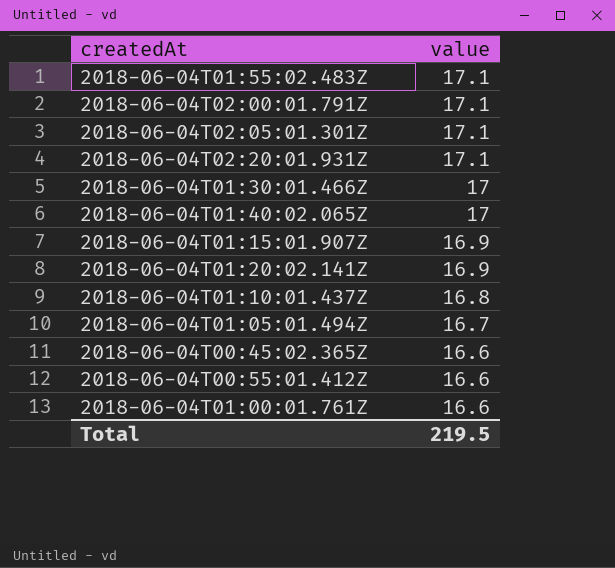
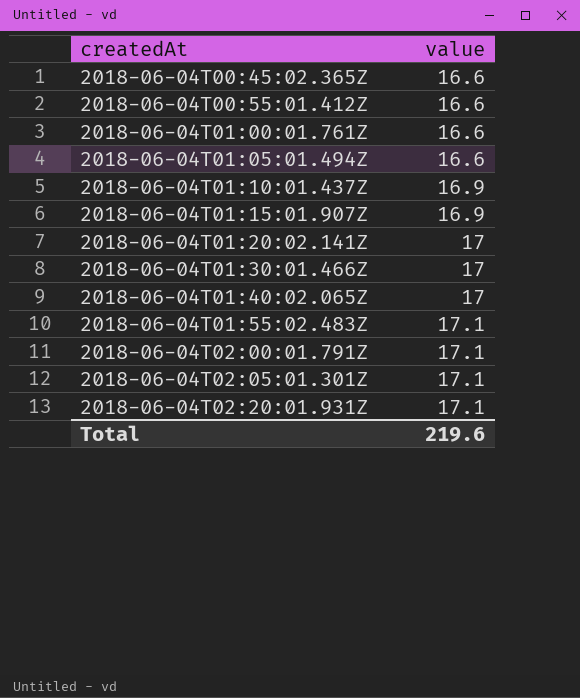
row order: value descending -> createdAt ascending
2018-06-04T01:05:01.494Z | value: 16.7 -> 16.6
2018-06-04T01:10:01.437Z | value: 16.8 -> 16.9
2018-06-04T01:20:02.141Z | value: 16.9 -> 17
Total | value: 219.5 -> 219.6

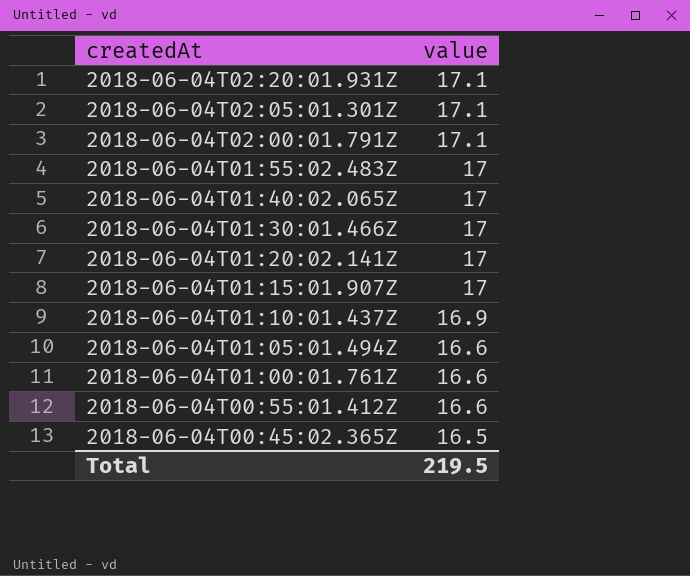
row order: createdAt ascending -> createdAt descending
2018-06-04T01:55:02.483Z | value: 17.1 -> 17
2018-06-04T01:15:01.907Z | value: 16.9 -> 17
2018-06-04T00:45:02.365Z | value: 16.6 -> 16.5
Total | value: 219.6 -> 219.5

